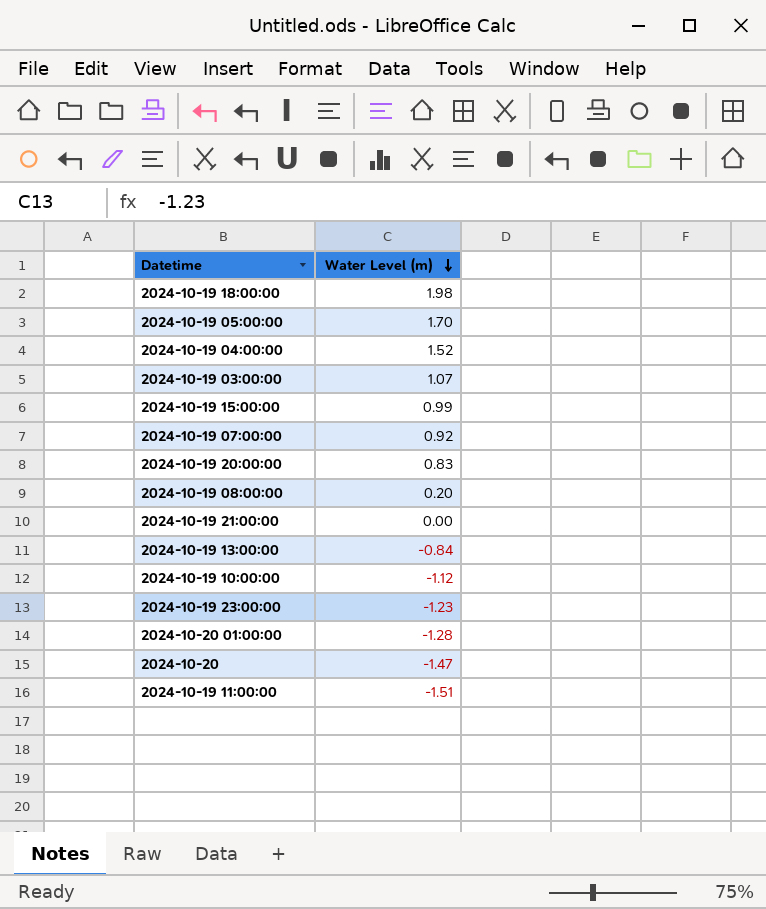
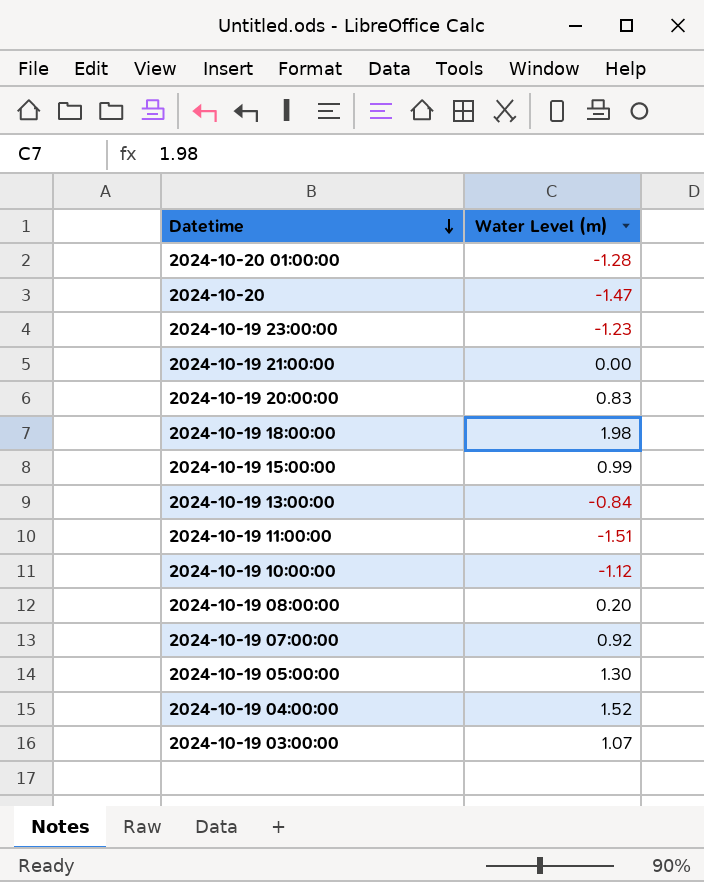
row order: Water Level (m) descending -> Datetime descending
2024-10-19 05:00:00 | Water Level (m): 1.70 -> 1.30

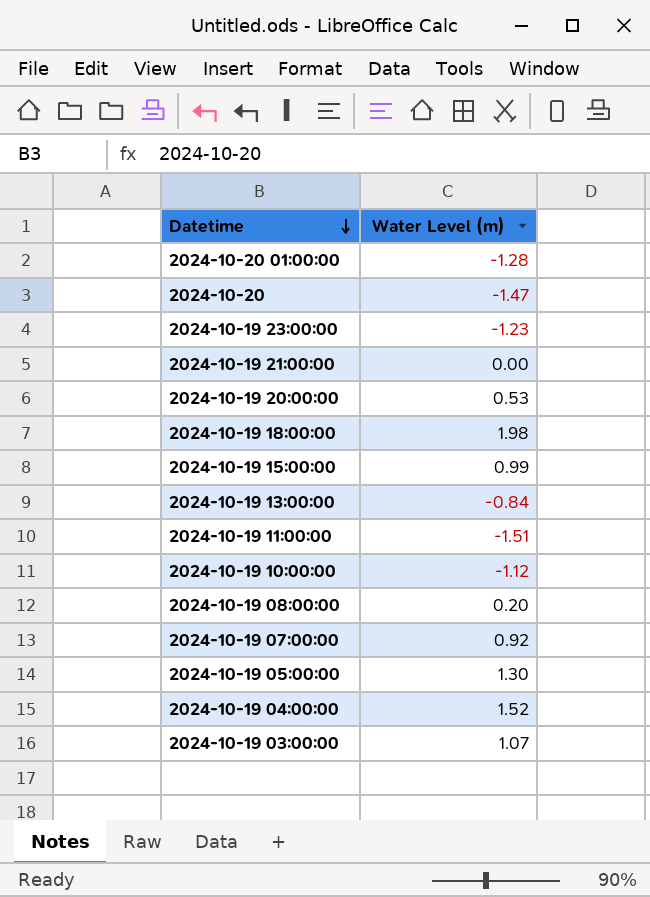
2024-10-19 20:00:00 | Water Level (m): 0.83 -> 0.53

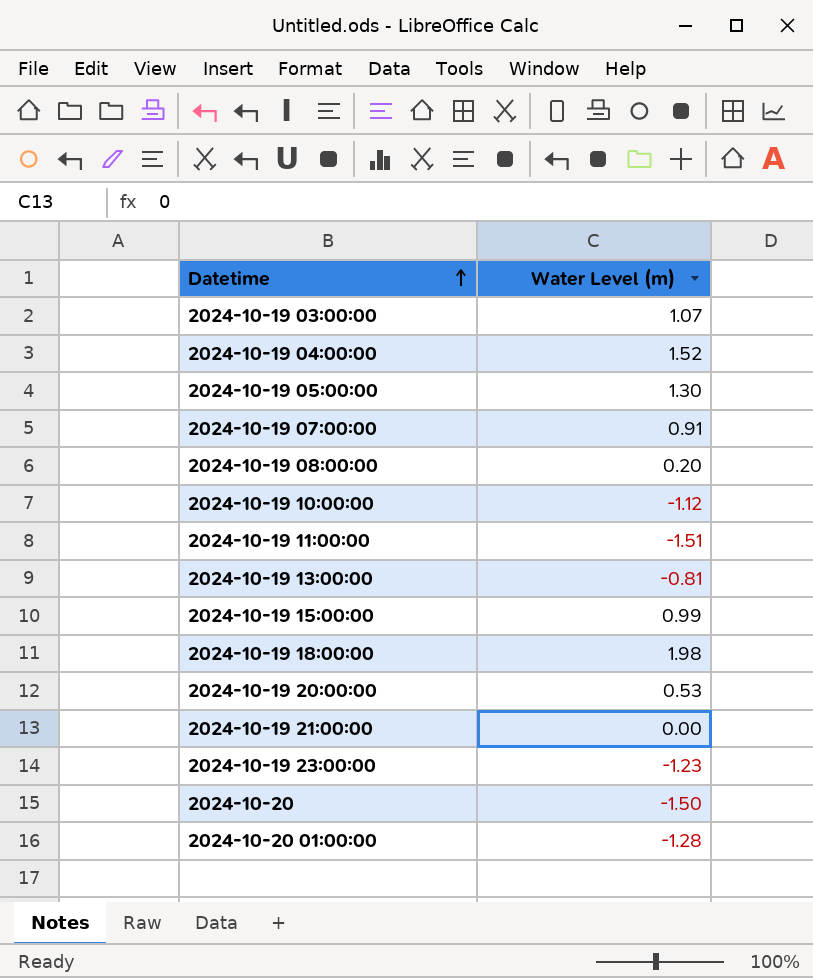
row order: Datetime descending -> Datetime ascending
2024-10-19 07:00:00 | Water Level (m): 0.92 -> 0.91
2024-10-19 13:00:00 | Water Level (m): -0.84 -> -0.81
2024-10-20 | Water Level (m): -1.47 -> -1.50

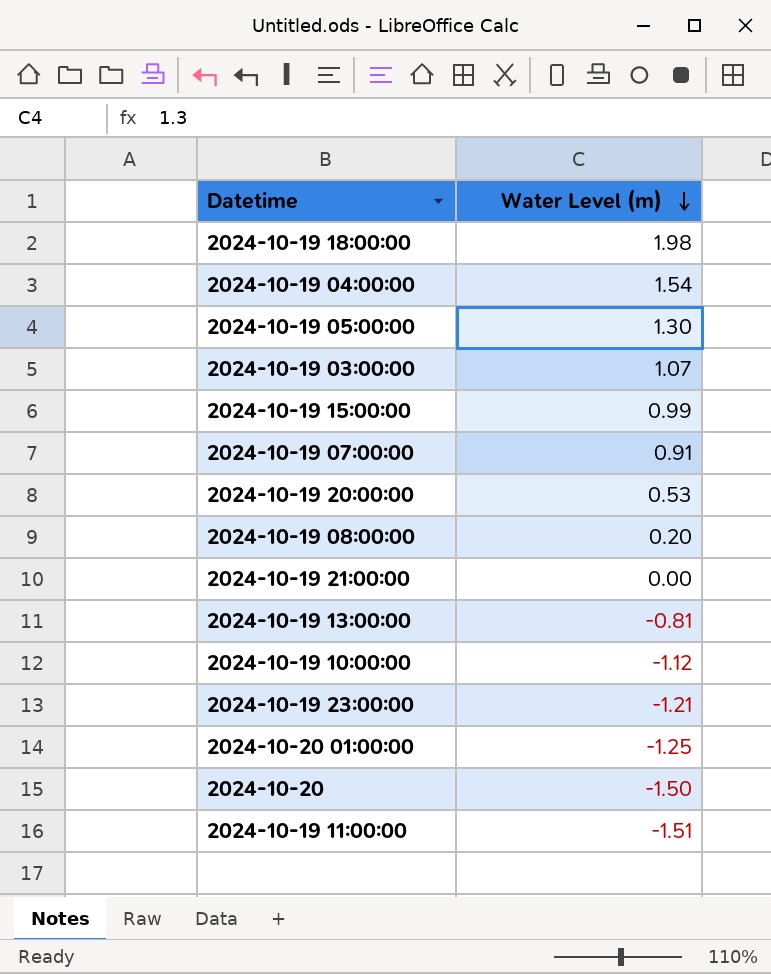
row order: Datetime ascending -> Water Level (m) descending
2024-10-19 04:00:00 | Water Level (m): 1.52 -> 1.54
2024-10-19 23:00:00 | Water Level (m): -1.23 -> -1.21
2024-10-20 01:00:00 | Water Level (m): -1.28 -> -1.25

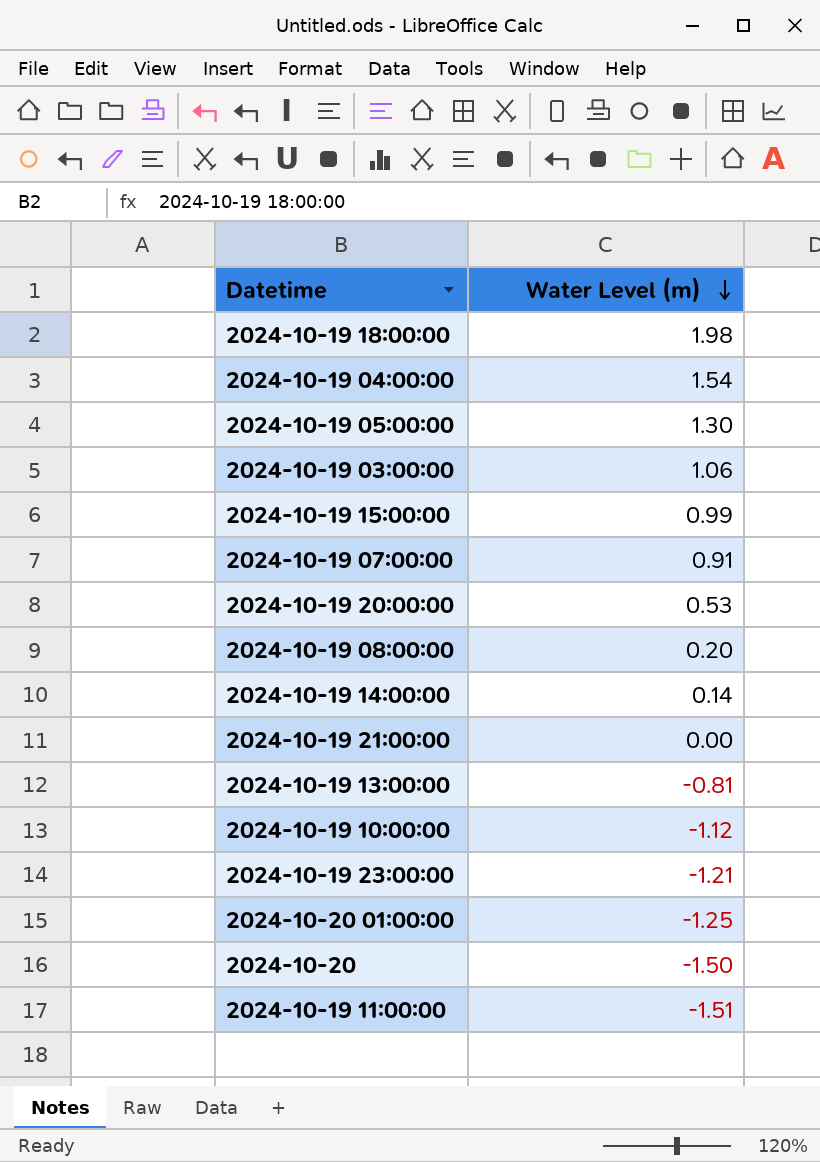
2024-10-19 03:00:00 | Water Level (m): 1.07 -> 1.06
row 2024-10-19 14:00:00: none -> 0.14

